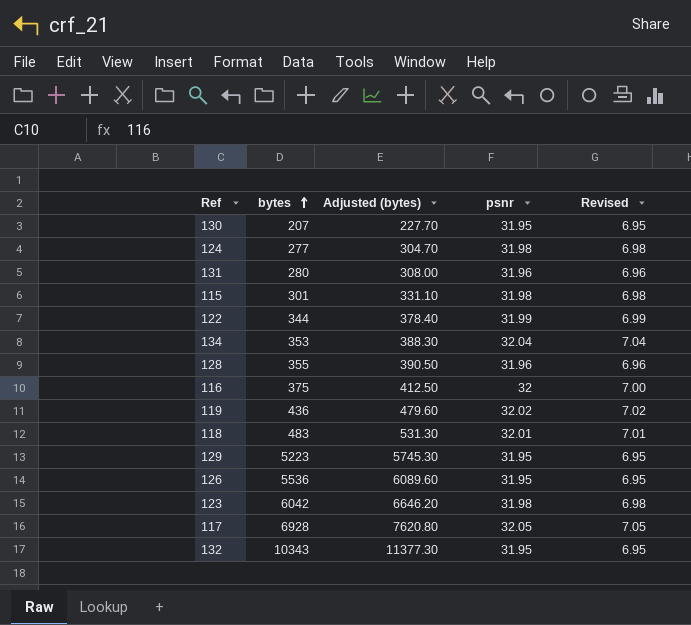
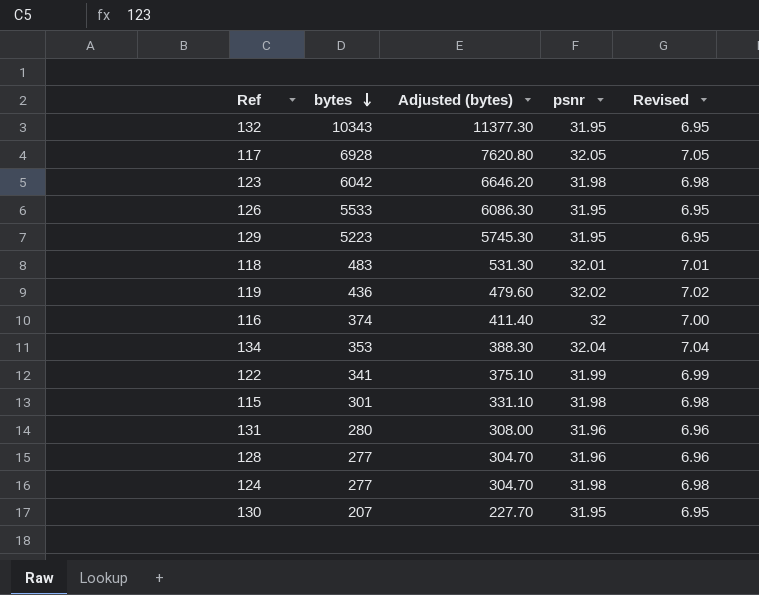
row order: bytes ascending -> bytes descending
126 | bytes: 5536 -> 5533
126 | Adjusted (bytes): 6089.60 -> 6086.30
116 | bytes: 375 -> 374
116 | Adjusted (bytes): 412.50 -> 411.40
122 | bytes: 344 -> 341
122 | Adjusted (bytes): 378.40 -> 375.10
128 | bytes: 355 -> 277
128 | Adjusted (bytes): 390.50 -> 304.70

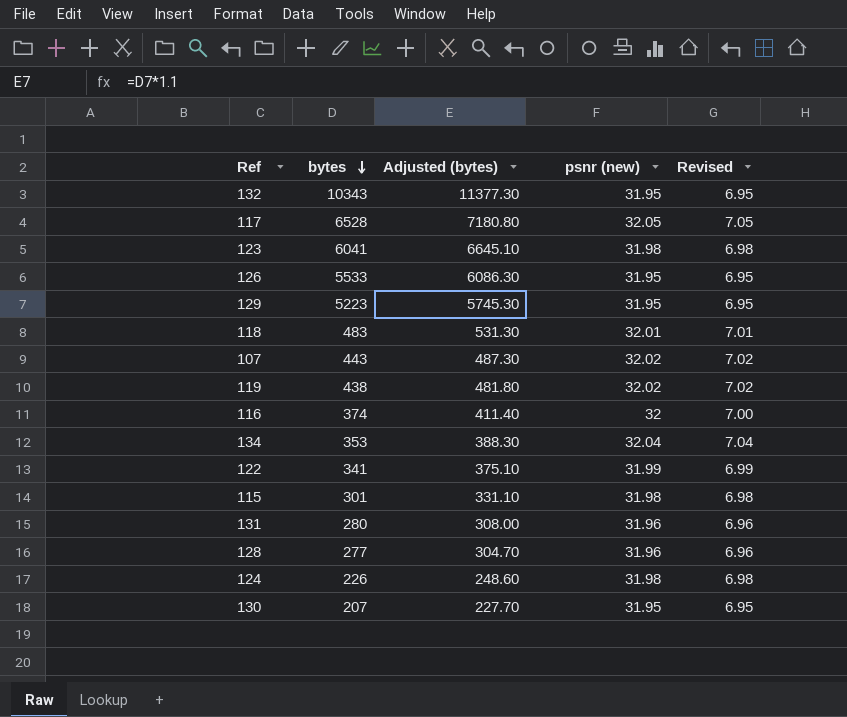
column name: psnr -> psnr (new)
117 | bytes: 6928 -> 6528
117 | Adjusted (bytes): 7620.80 -> 7180.80
123 | bytes: 6042 -> 6041
123 | Adjusted (bytes): 6646.20 -> 6645.10
row 107: none -> 443 | 487.30 | 32.02 | 7.02
119 | bytes: 436 -> 438
119 | Adjusted (bytes): 479.60 -> 481.80
124 | bytes: 277 -> 226
124 | Adjusted (bytes): 304.70 -> 248.60

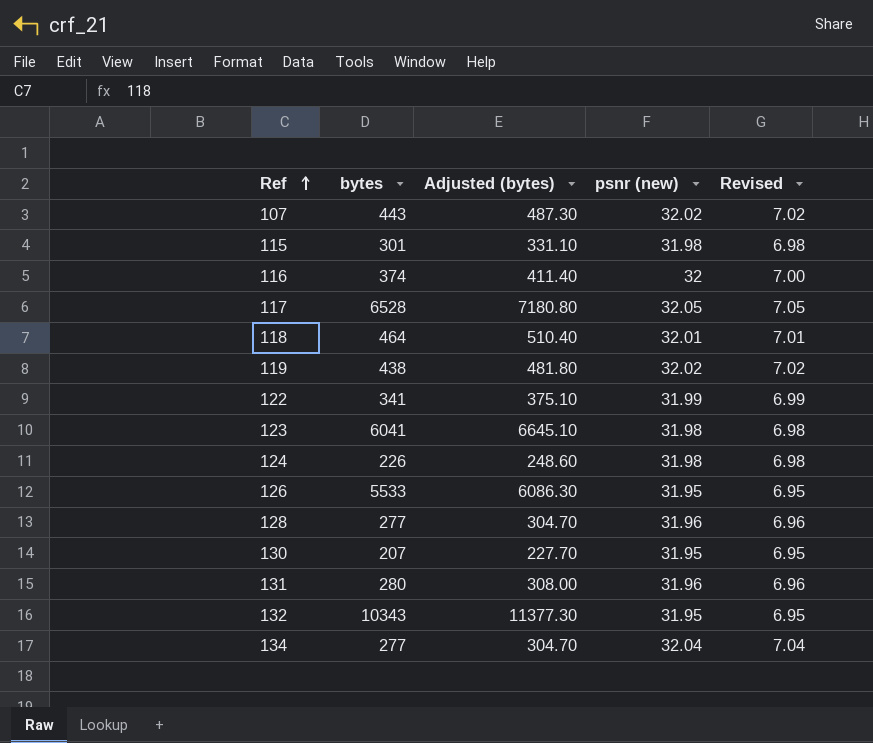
row order: bytes descending -> Ref ascending
row 129: 5223 | 5745.30 | 31.95 | 6.95 -> none
118 | bytes: 483 -> 464
118 | Adjusted (bytes): 531.30 -> 510.40
134 | bytes: 353 -> 277
134 | Adjusted (bytes): 388.30 -> 304.70

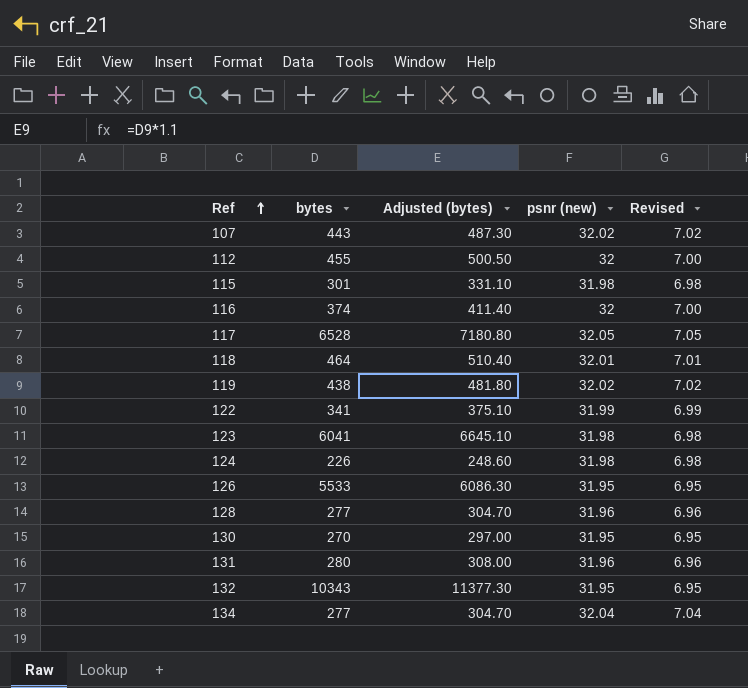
row 112: none -> 455 | 500.50 | 32 | 7.00
130 | bytes: 207 -> 270
130 | Adjusted (bytes): 227.70 -> 297.00

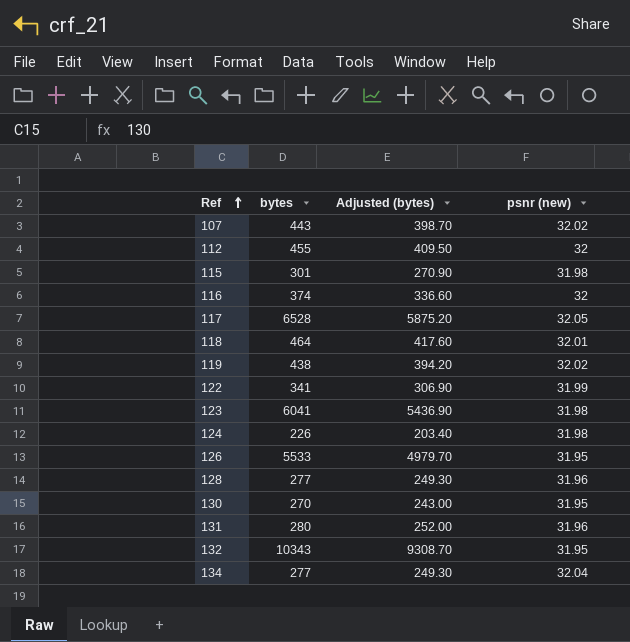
column Revised | formula: [psnr (new)] - 25 -> none
column Adjusted (bytes) | formula: [bytes] * 1.1 -> [bytes] * 0.9

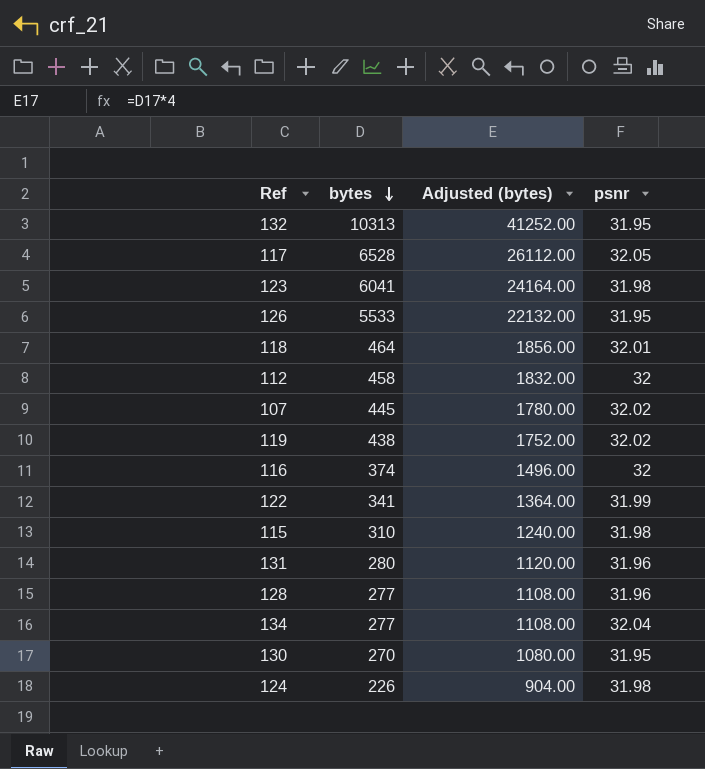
row order: Ref ascending -> bytes descending
column Adjusted (bytes) | formula: [bytes] * 0.9 -> [bytes] * 4
column name: psnr (new) -> psnr
132 | bytes: 10343 -> 10313
112 | bytes: 455 -> 458
107 | bytes: 443 -> 445
115 | bytes: 301 -> 310

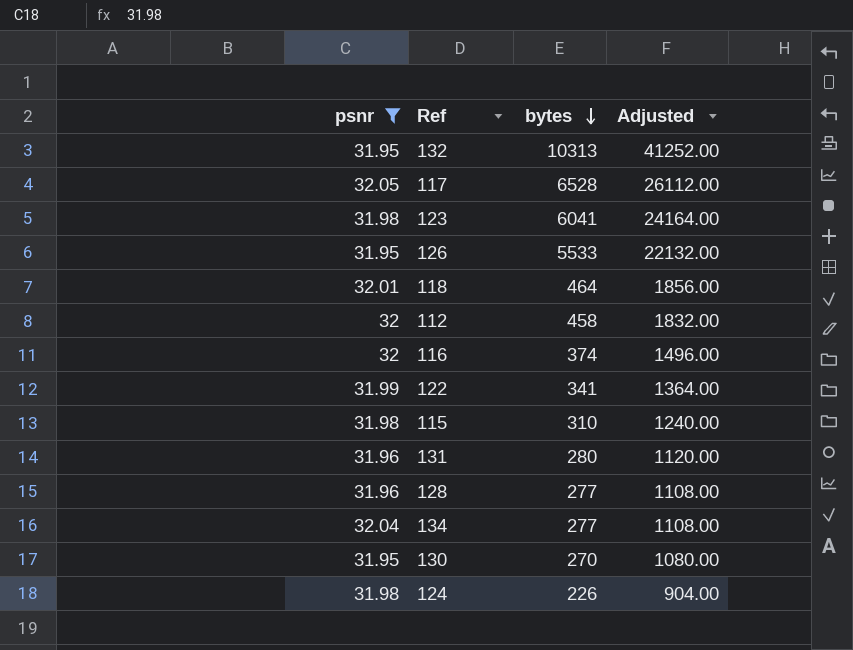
filter: none -> psnr != 32.02
column psnr | position: 4 -> 1
column name: Adjusted (bytes) -> Adjusted

